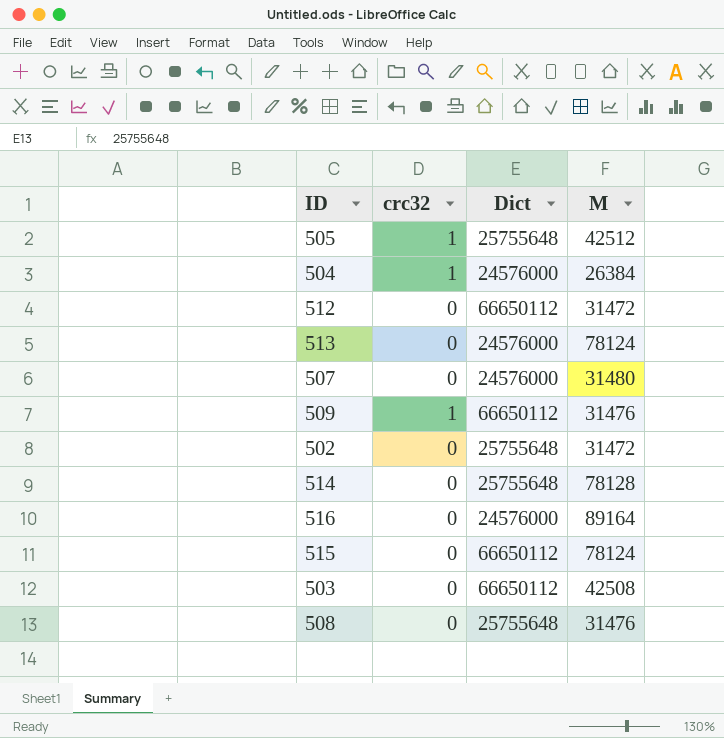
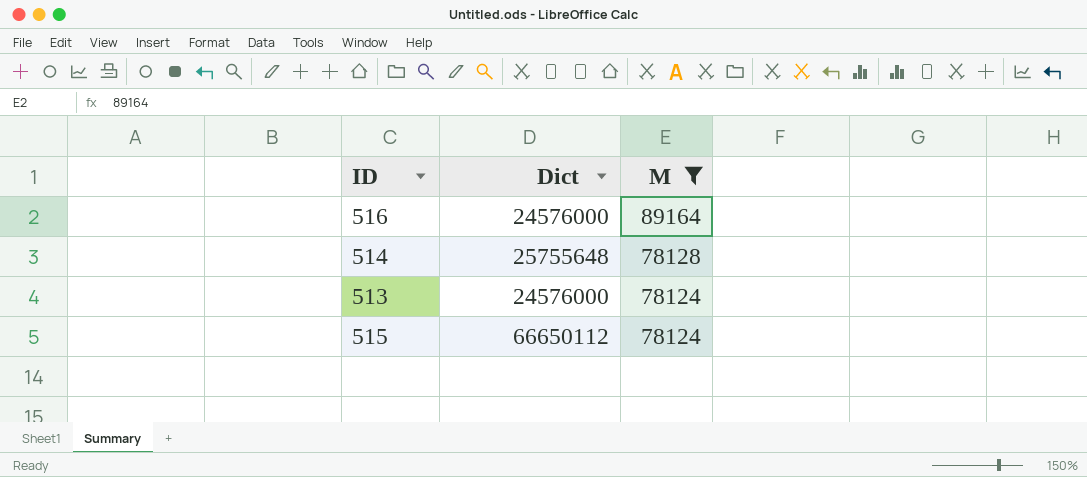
filter: none -> M >= 78124
row order: none -> M descending
column crc32 | position: 2 -> none

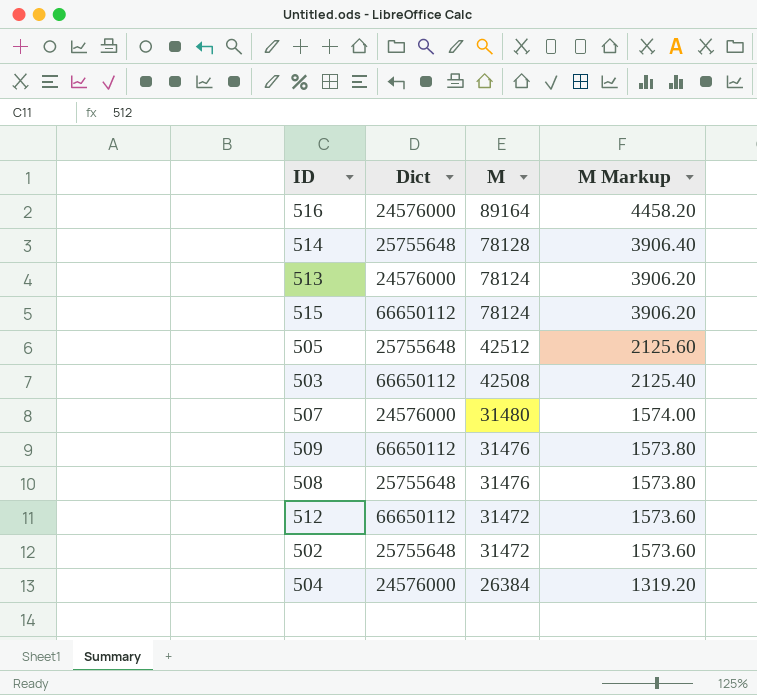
filter: M >= 78124 -> none
column M Markup | formula: none -> [M] * 0.05

